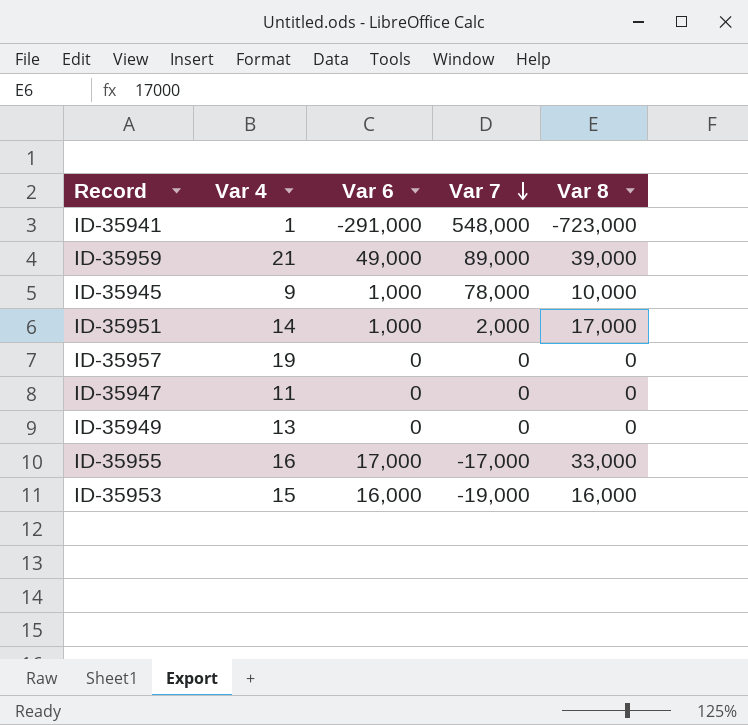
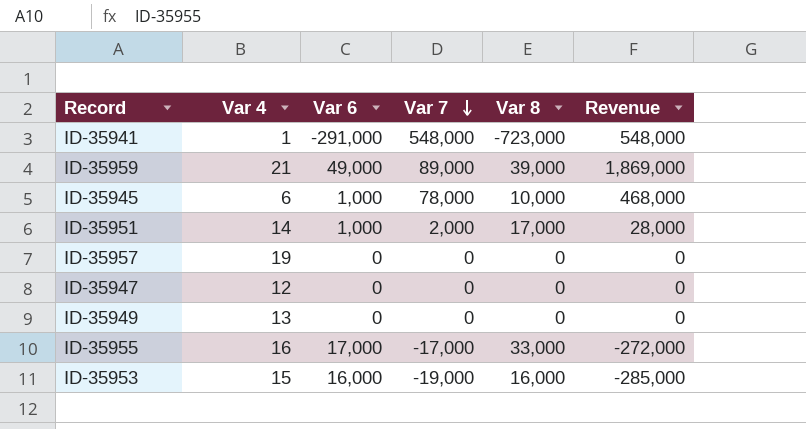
column Revenue | formula: none -> [Var 4] * [Var 7]
ID-35945 | Var 4: 9 -> 6
ID-35947 | Var 4: 11 -> 12

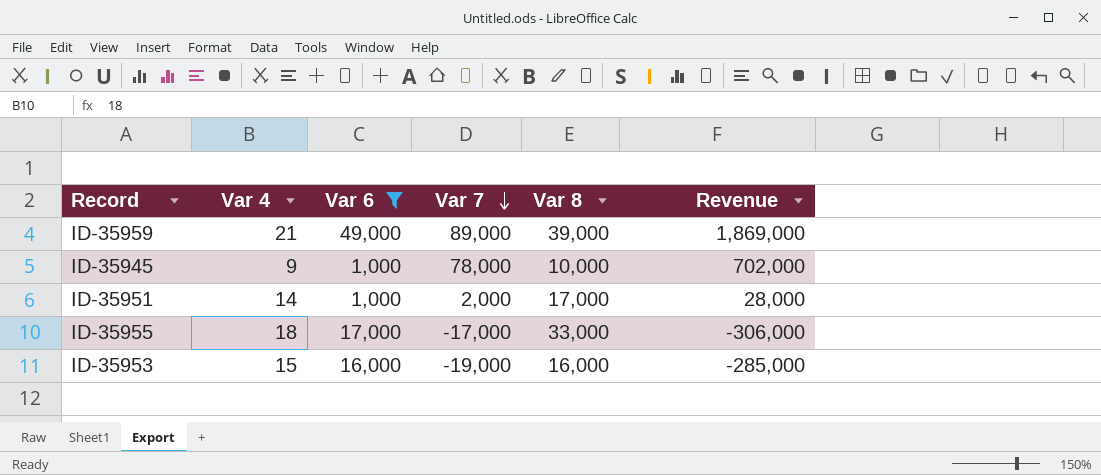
filter: none -> Var 6 >= 1,000
ID-35945 | Var 4: 6 -> 9
ID-35945 | Revenue: 468,000 -> 702,000
ID-35955 | Var 4: 16 -> 18
ID-35955 | Revenue: -272,000 -> -306,000

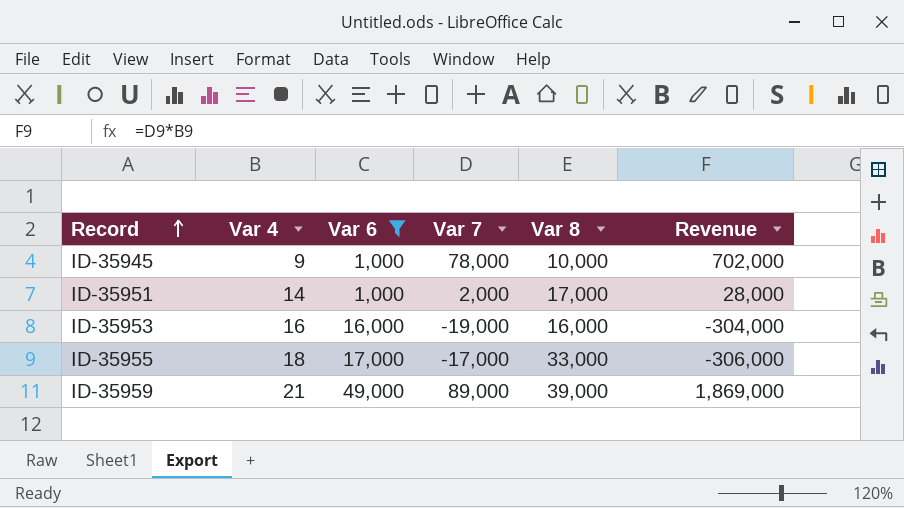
row order: Var 7 descending -> Record ascending
ID-35953 | Var 4: 15 -> 16
ID-35953 | Revenue: -285,000 -> -304,000

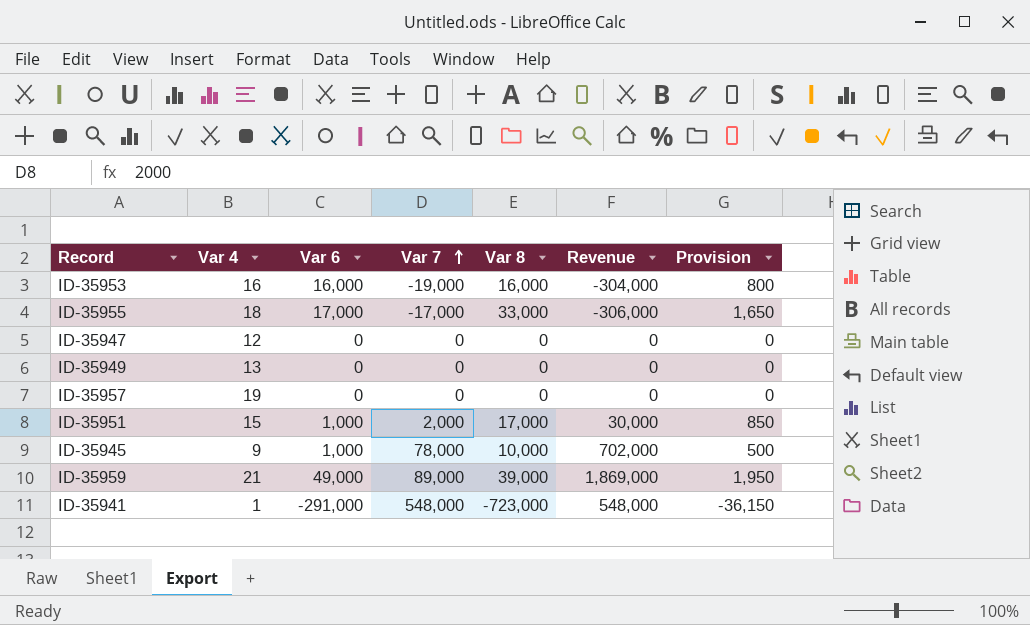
filter: Var 6 >= 1,000 -> none
row order: Record ascending -> Var 7 ascending
column Provision | formula: none -> [Var 8] * 0.05
ID-35951 | Var 4: 14 -> 15
ID-35951 | Revenue: 28,000 -> 30,000

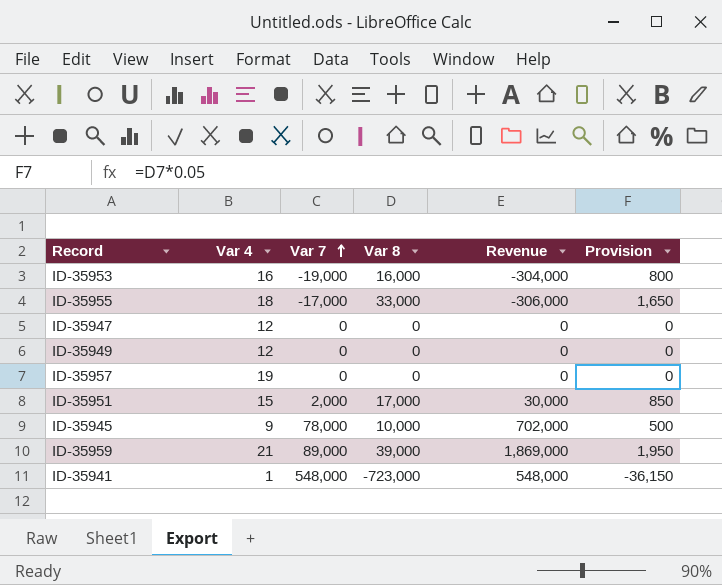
column Var 6 | position: 3 -> none
ID-35949 | Var 4: 13 -> 12

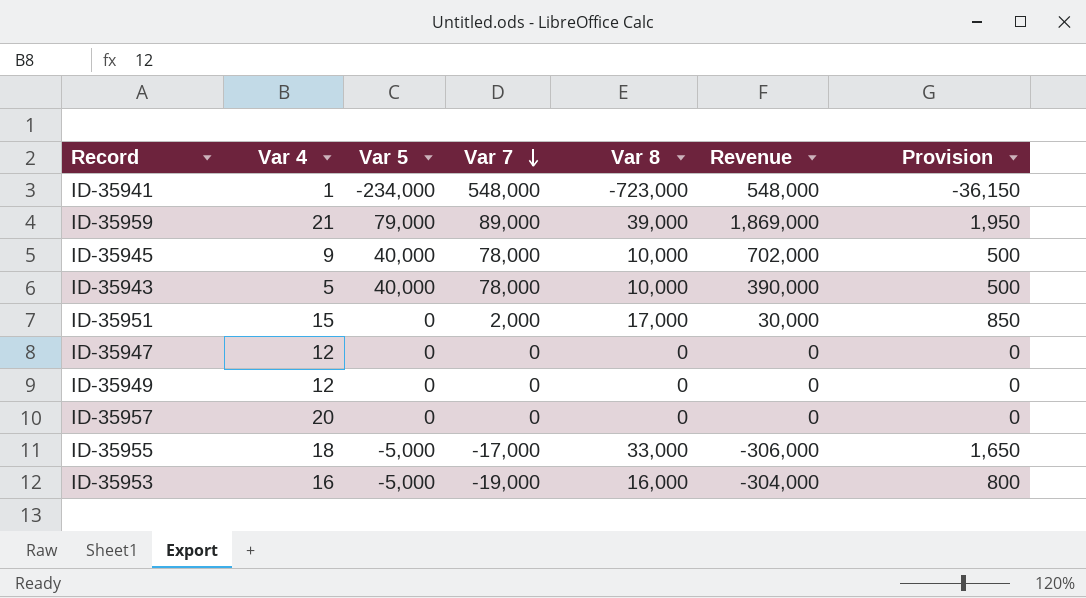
row order: Var 7 ascending -> Var 7 descending
column Var 5 | position: none -> 3
row ID-35943: none -> 5 | 40,000 | 78,000 | 10,000 | 390,000 | 500
ID-35957 | Var 4: 19 -> 20

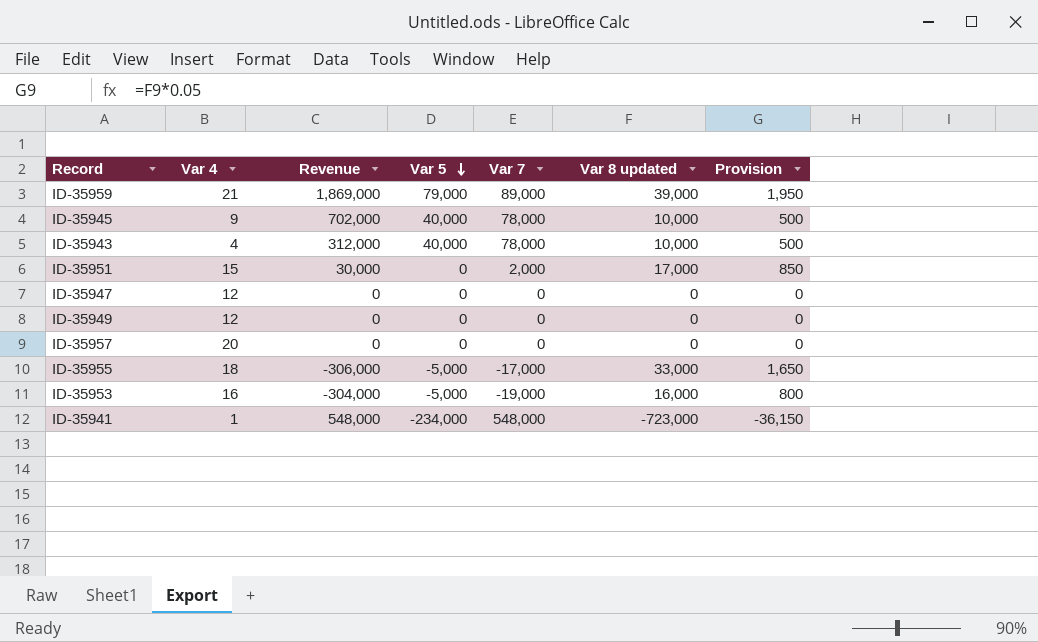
row order: Var 7 descending -> Var 5 descending
column Revenue | position: 6 -> 3
column name: Var 8 -> Var 8 updated
ID-35943 | Var 4: 5 -> 4
ID-35943 | Revenue: 390,000 -> 312,000

